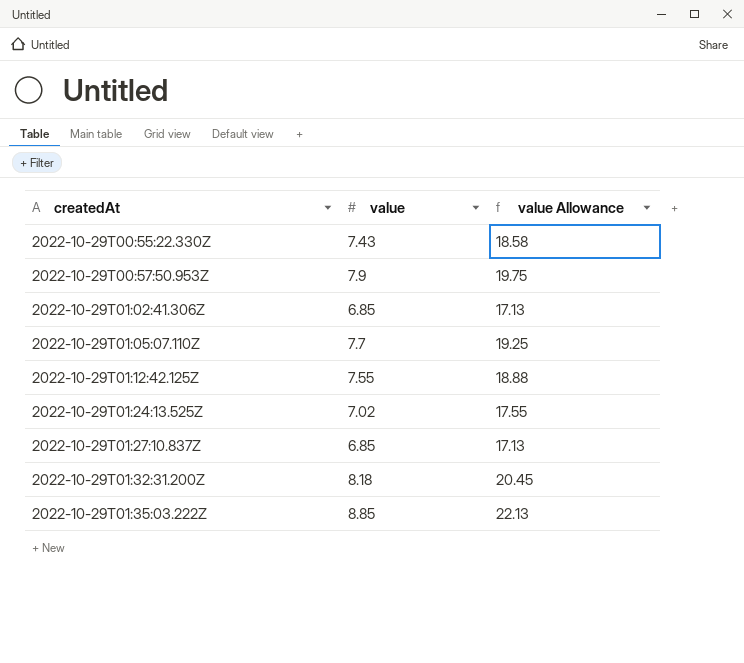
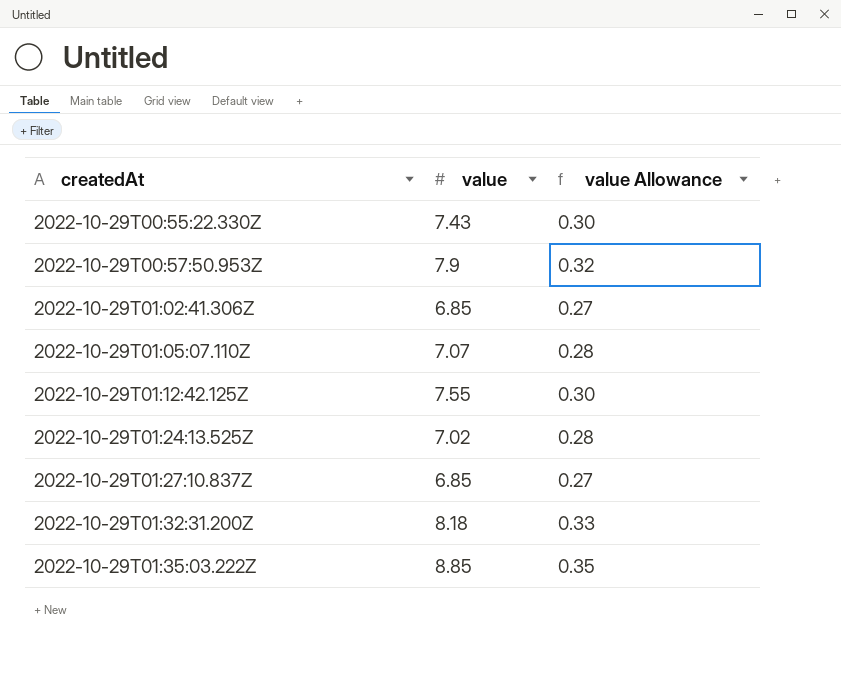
column value Allowance | formula: [value] * 2.5 -> [value] * 0.04
2022-10-29T01:05:07.110Z | value: 7.7 -> 7.07

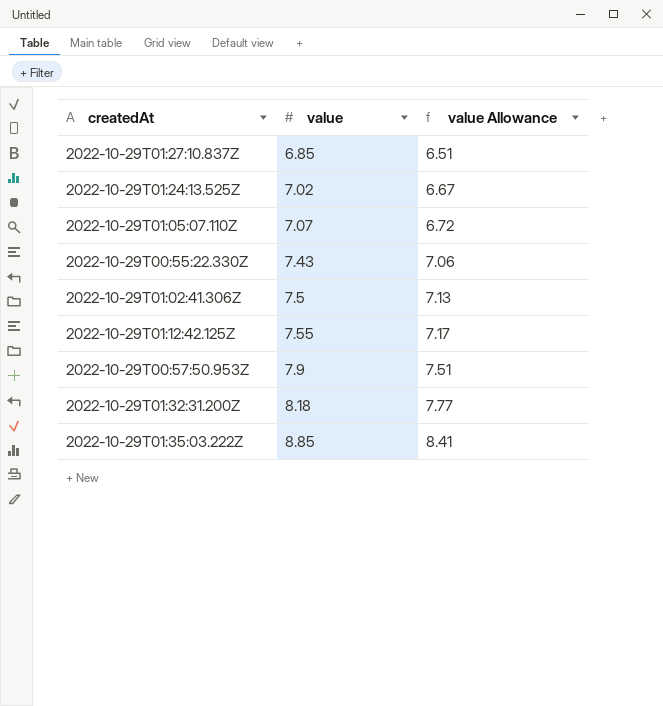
row order: createdAt ascending -> value ascending
column value Allowance | formula: [value] * 0.04 -> [value] * 0.95
2022-10-29T01:02:41.306Z | value: 6.85 -> 7.5

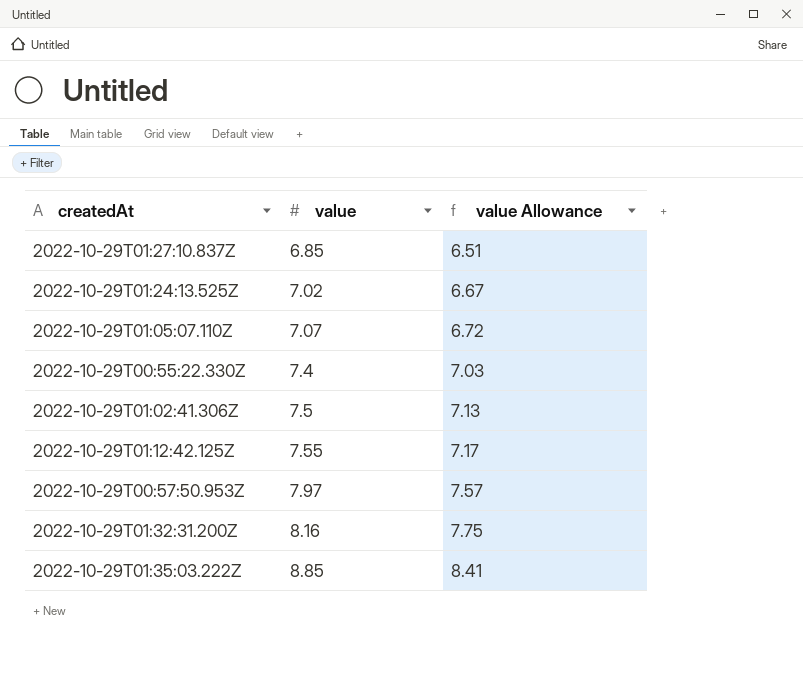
2022-10-29T00:55:22.330Z | value: 7.43 -> 7.4
2022-10-29T00:55:22.330Z | value Allowance: 7.06 -> 7.03
2022-10-29T00:57:50.953Z | value: 7.9 -> 7.97
2022-10-29T00:57:50.953Z | value Allowance: 7.51 -> 7.57
2022-10-29T01:32:31.200Z | value: 8.18 -> 8.16
2022-10-29T01:32:31.200Z | value Allowance: 7.77 -> 7.75

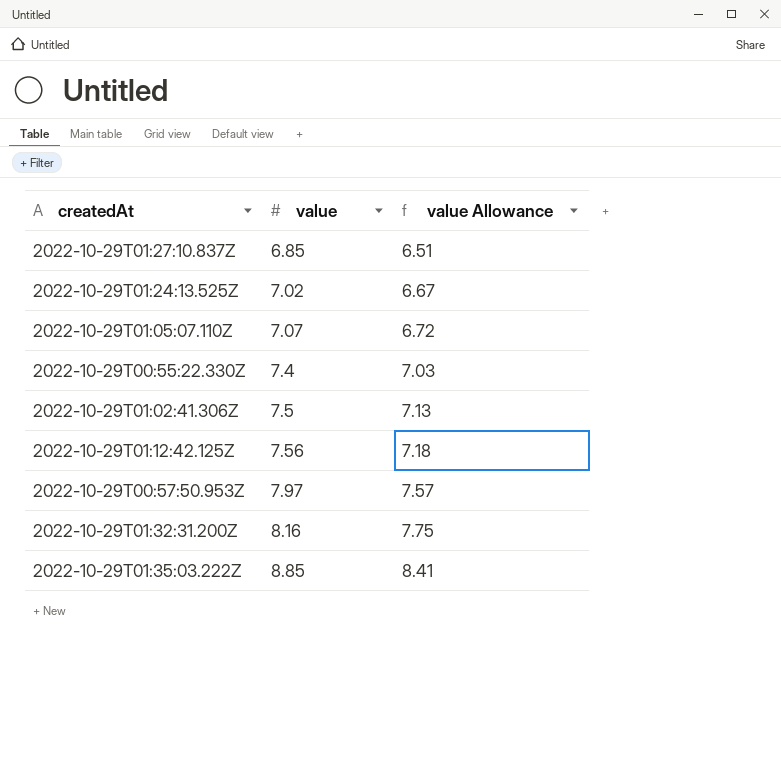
2022-10-29T01:12:42.125Z | value: 7.55 -> 7.56
2022-10-29T01:12:42.125Z | value Allowance: 7.17 -> 7.18

